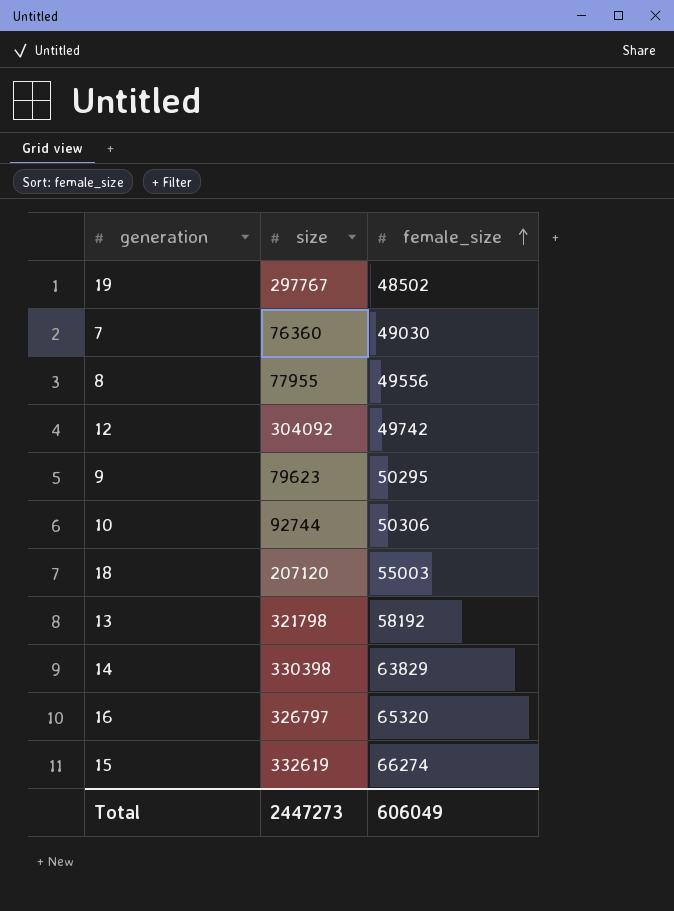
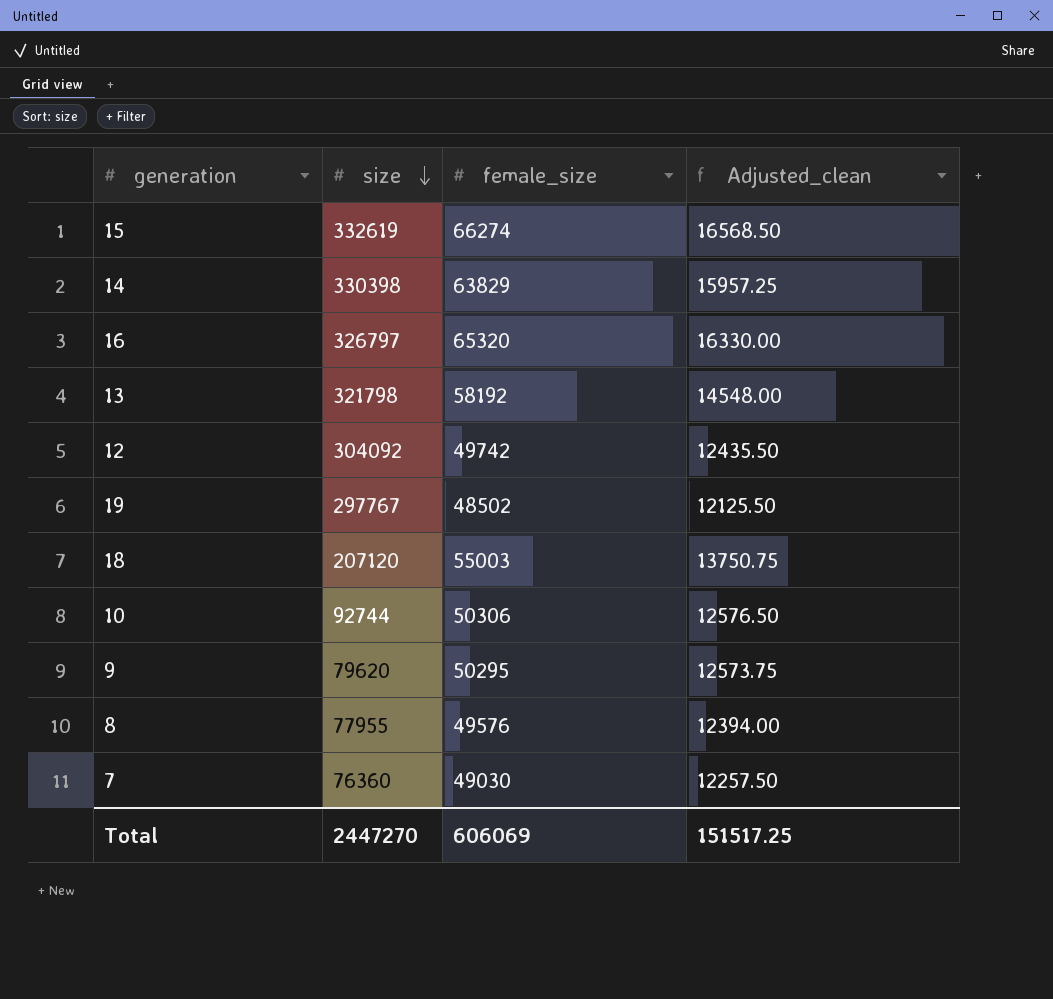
row order: female_size ascending -> size descending
column Adjusted_clean | formula: none -> [female_size] * 0.25
9 | size: 79623 -> 79620
8 | female_size: 49556 -> 49576
Total | size: 2447273 -> 2447270
Total | female_size: 606049 -> 606069

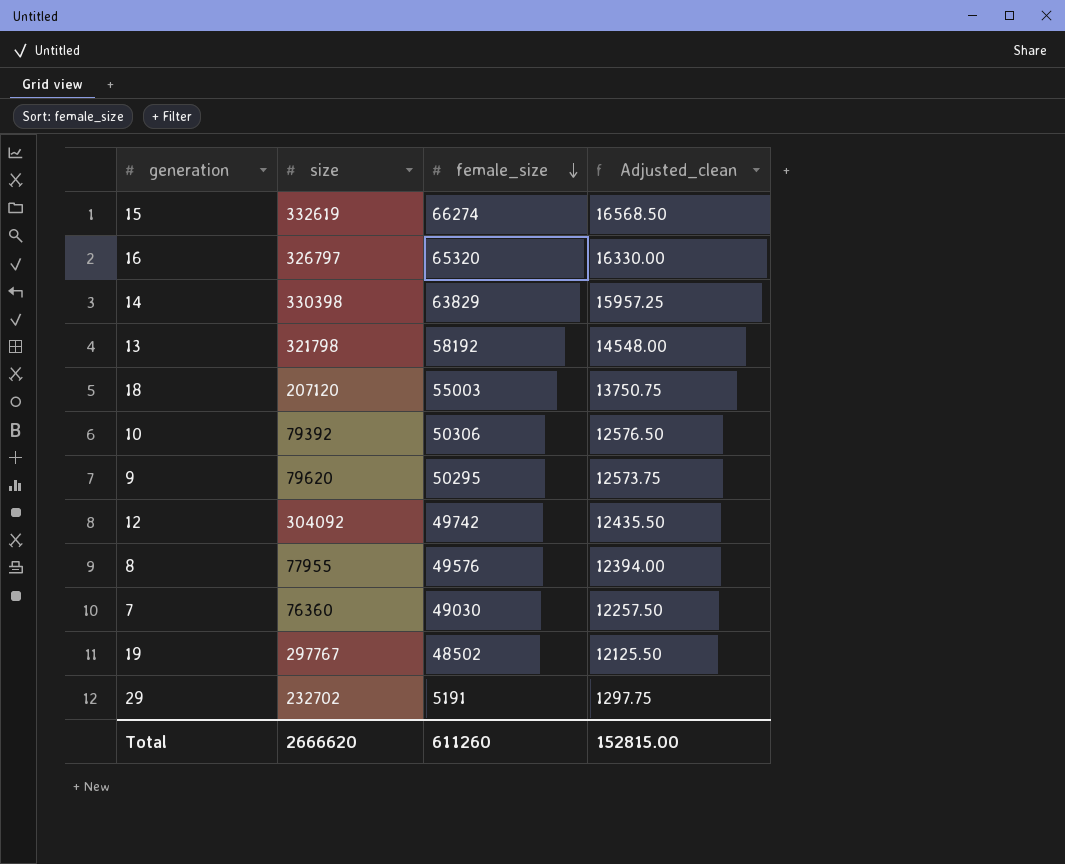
row order: size descending -> female_size descending
10 | size: 92744 -> 79392
row 29: none -> 232702 | 5191 | 1297.75
Total | size: 2447270 -> 2666620
Total | female_size: 606069 -> 611260
Total | Adjusted_clean: 151517.25 -> 152815.00

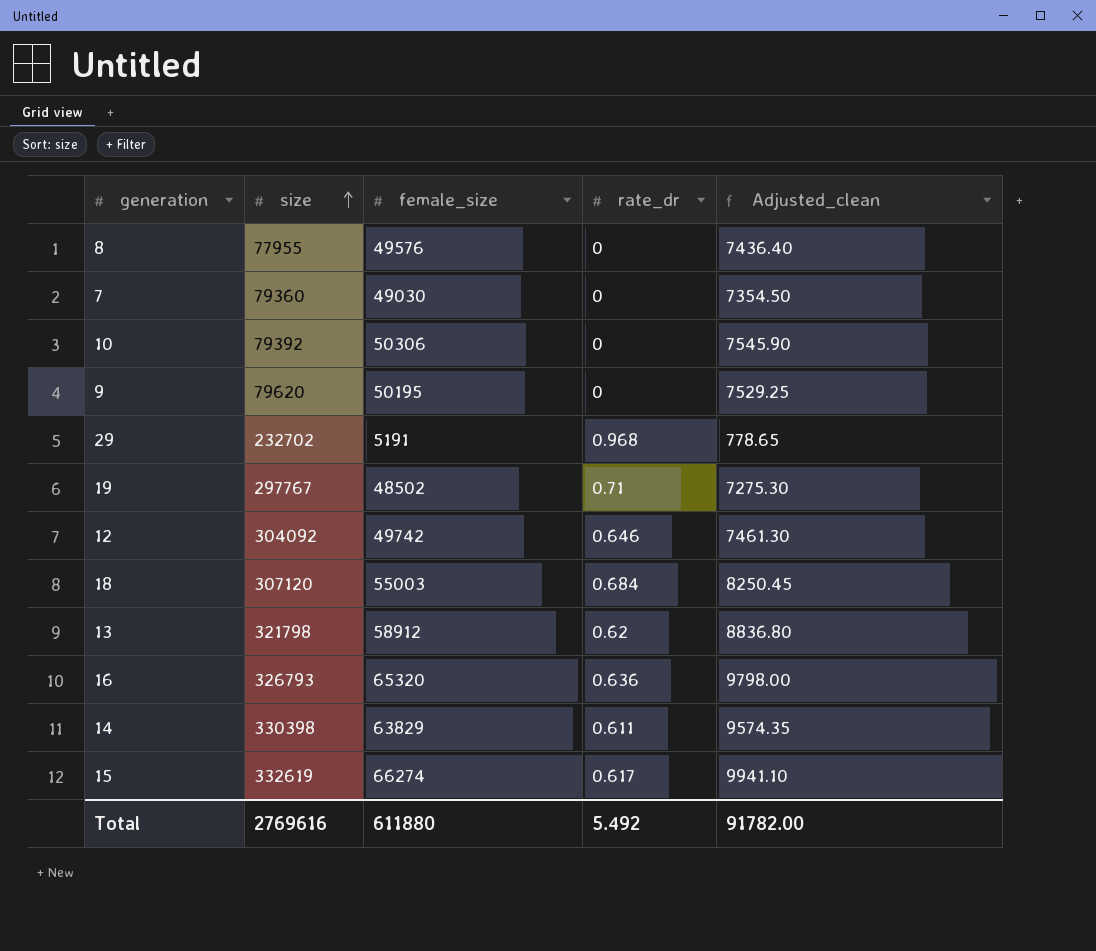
row order: female_size descending -> size ascending
column rate_dr | position: none -> 4
column Adjusted_clean | formula: [female_size] * 0.25 -> [female_size] * 0.15
7 | size: 76360 -> 79360
9 | female_size: 50295 -> 50195
18 | size: 207120 -> 307120
13 | female_size: 58192 -> 58912
16 | size: 326797 -> 326793
Total | size: 2666620 -> 2769616
Total | female_size: 611260 -> 611880
Total | Adjusted_clean: 152815.00 -> 91782.00

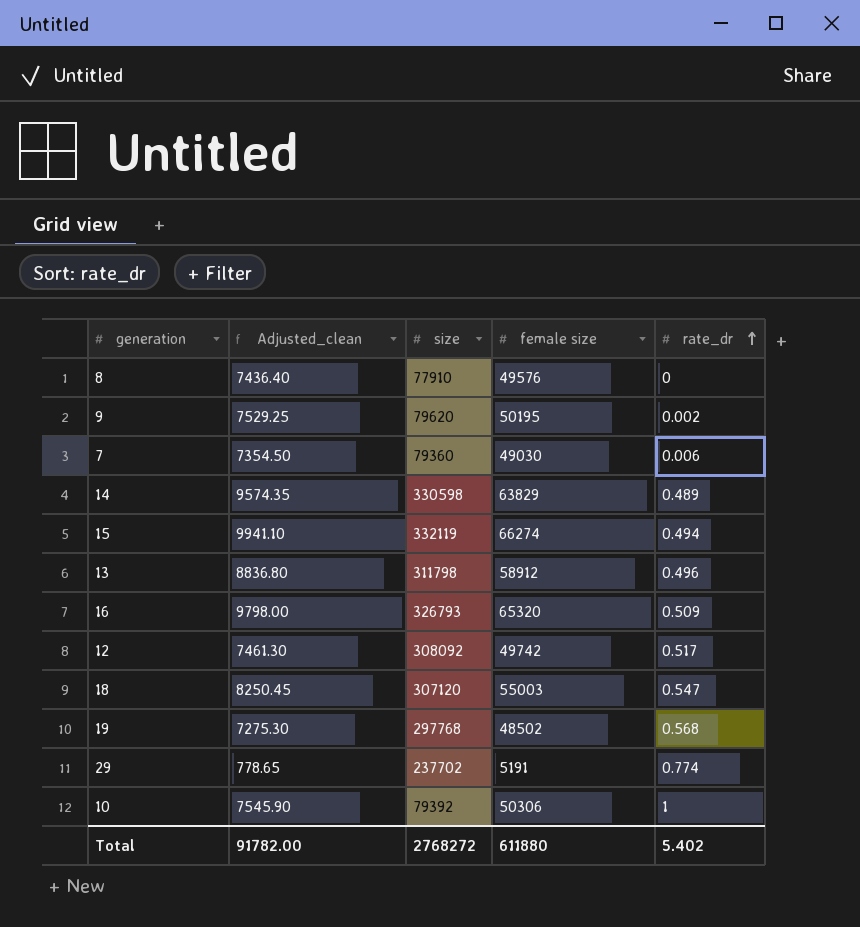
row order: size ascending -> rate_dr ascending
column Adjusted_clean | position: 5 -> 2
column name: female_size -> female size
8 | size: 77955 -> 77910
9 | rate_dr: 0 -> 0.002
7 | rate_dr: 0 -> 0.006
14 | size: 330398 -> 330598
14 | rate_dr: 0.611 -> 0.489
15 | size: 332619 -> 332119
15 | rate_dr: 0.617 -> 0.494
13 | size: 321798 -> 311798
13 | rate_dr: 0.62 -> 0.496
16 | rate_dr: 0.636 -> 0.509
12 | size: 304092 -> 308092
12 | rate_dr: 0.646 -> 0.517
18 | rate_dr: 0.684 -> 0.547
19 | size: 297767 -> 297768
19 | rate_dr: 0.71 -> 0.568
29 | size: 232702 -> 237702
29 | rate_dr: 0.968 -> 0.774
10 | rate_dr: 0 -> 1
Total | size: 2769616 -> 2768272
Total | rate_dr: 5.492 -> 5.402

